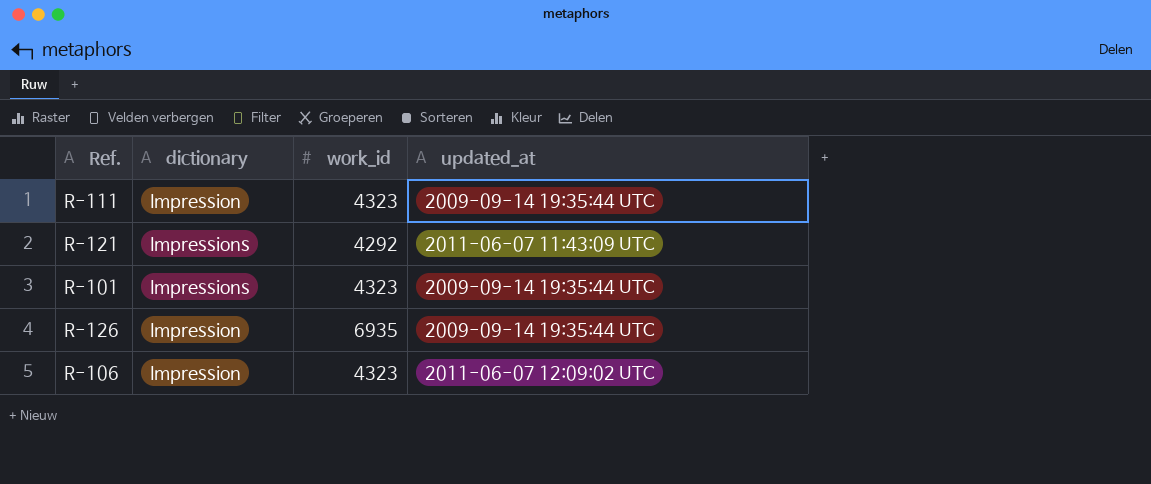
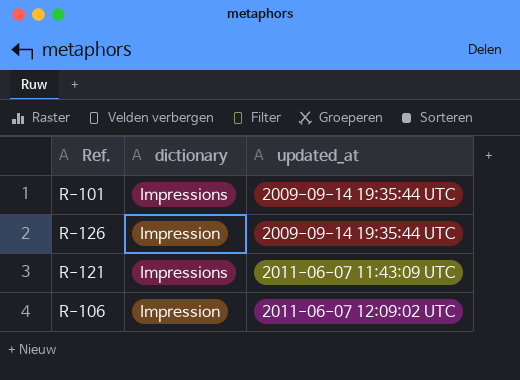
row order: none -> updated_at ascending
column work_id | position: 3 -> none
row R-111: Impression | 4323 | 2009-09-14 19:35:44 UTC -> none

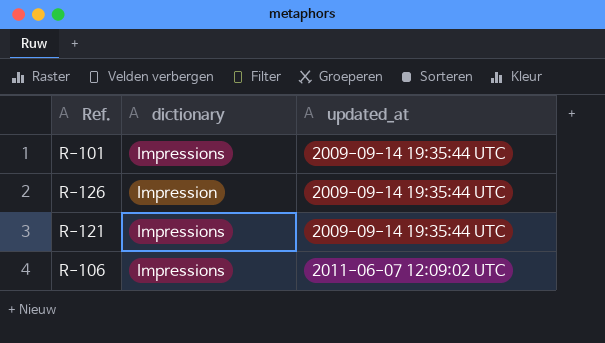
R-121 | updated_at: 2011-06-07 11:43:09 UTC -> 2009-09-14 19:35:44 UTC
R-106 | dictionary: Impression -> Impressions

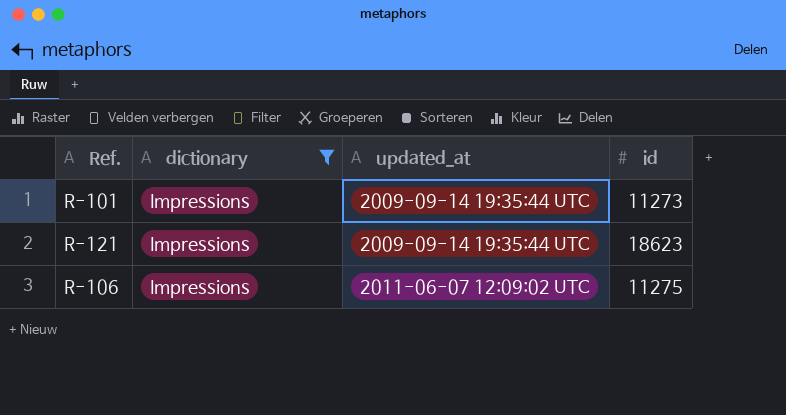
filter: none -> dictionary = Impressions
column id | position: none -> 4

